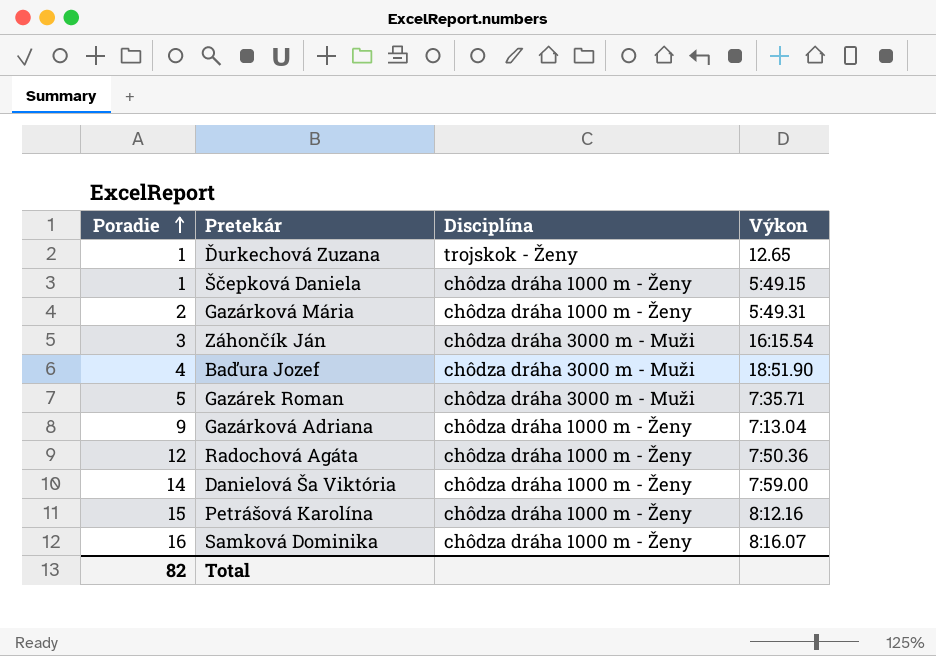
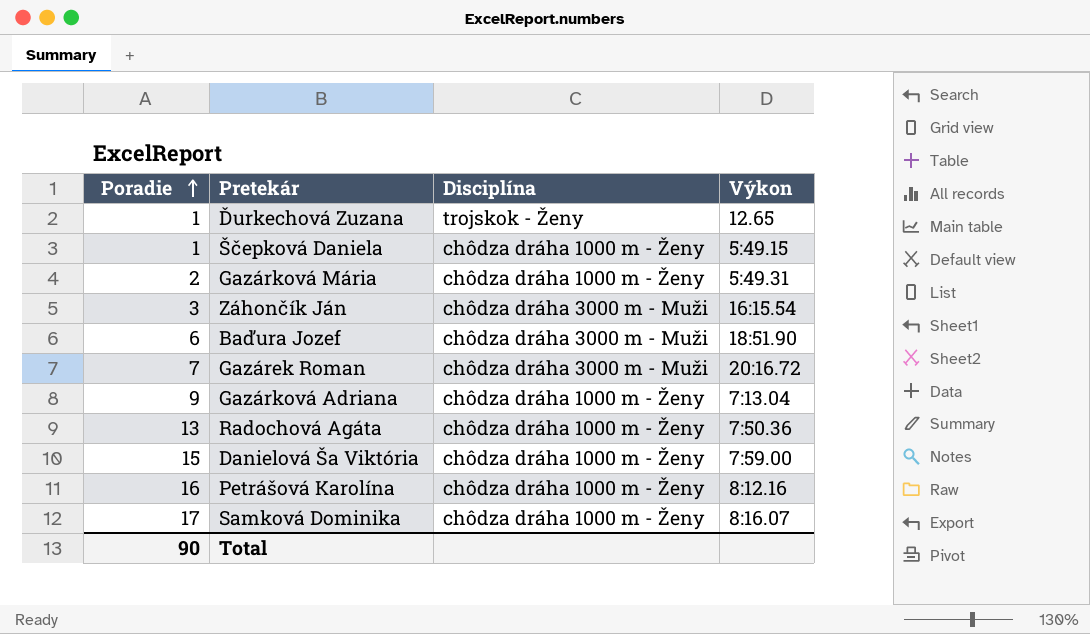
Baďura Jozef | Poradie: 4 -> 6
Gazárek Roman | Poradie: 5 -> 7
Gazárek Roman | Výkon: 7:35.71 -> 20:16.72
Radochová Agáta | Poradie: 12 -> 13
Danielová Ša Viktória | Poradie: 14 -> 15
Petrášová Karolína | Poradie: 15 -> 16
Samková Dominika | Poradie: 16 -> 17
Total | Poradie: 82 -> 90

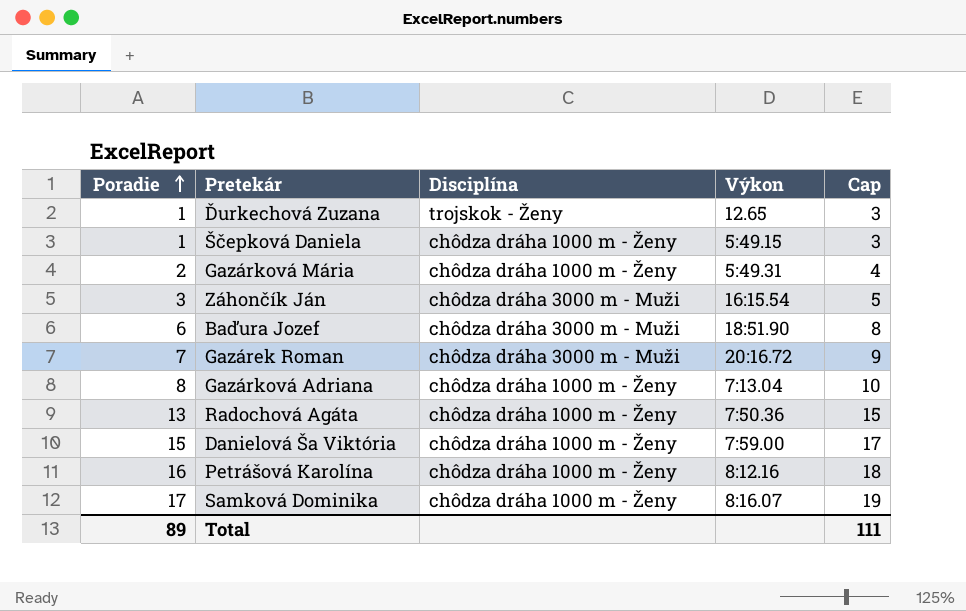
column Cap | formula: none -> [Poradie] + 2
Gazárková Adriana | Poradie: 9 -> 8
Total | Poradie: 90 -> 89

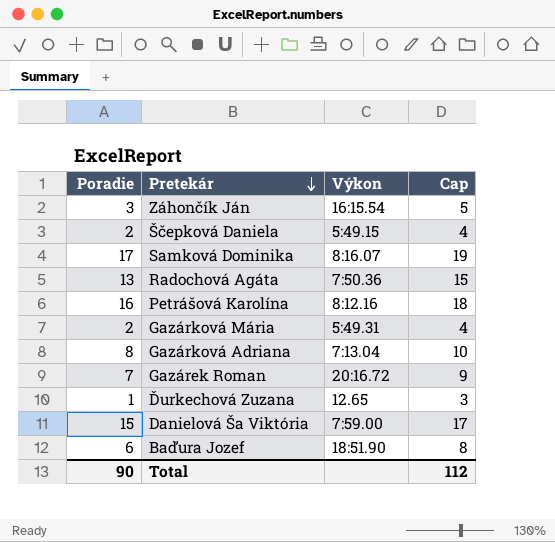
row order: Poradie ascending -> Pretekár descending
column Disciplína | position: 3 -> none
Ščepková Daniela | Poradie: 1 -> 2
Ščepková Daniela | Cap: 3 -> 4
Total | Poradie: 89 -> 90
Total | Cap: 111 -> 112

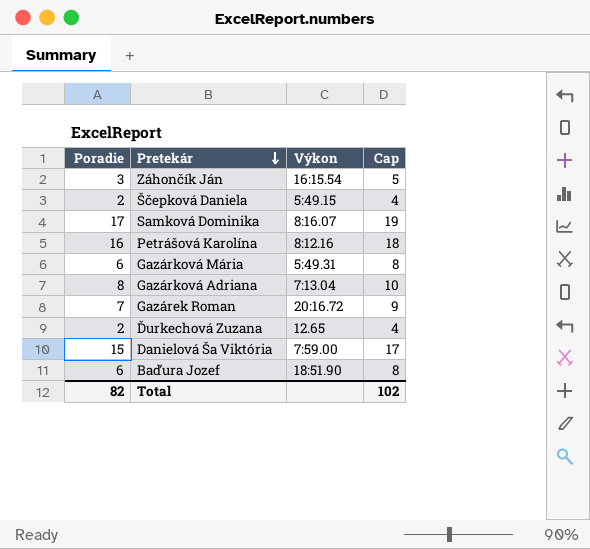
row Radochová Agáta: 13 | 7:50.36 | 15 -> none
Gazárková Mária | Poradie: 2 -> 6
Gazárková Mária | Cap: 4 -> 8
Ďurkechová Zuzana | Poradie: 1 -> 2
Ďurkechová Zuzana | Cap: 3 -> 4
Total | Poradie: 90 -> 82
Total | Cap: 112 -> 102

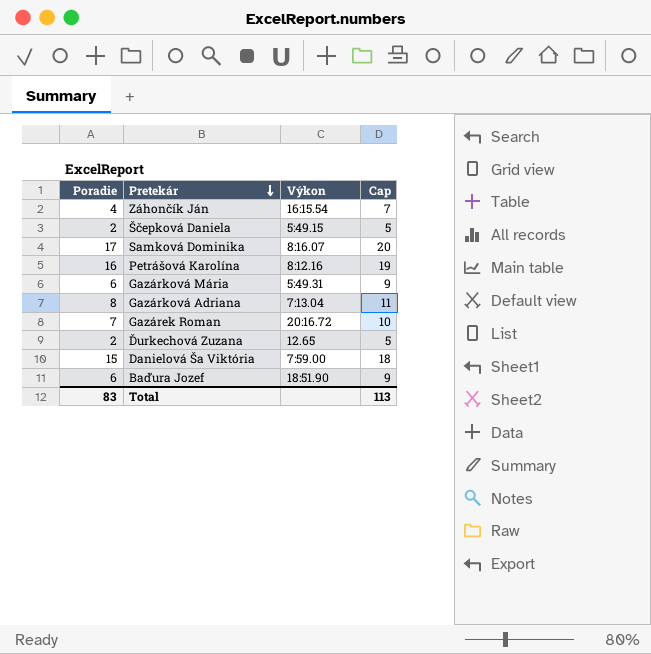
column Cap | formula: [Poradie] + 2 -> [Poradie] + 3
Záhončík Ján | Poradie: 3 -> 4
Total | Poradie: 82 -> 83
Total | Cap: 102 -> 113

